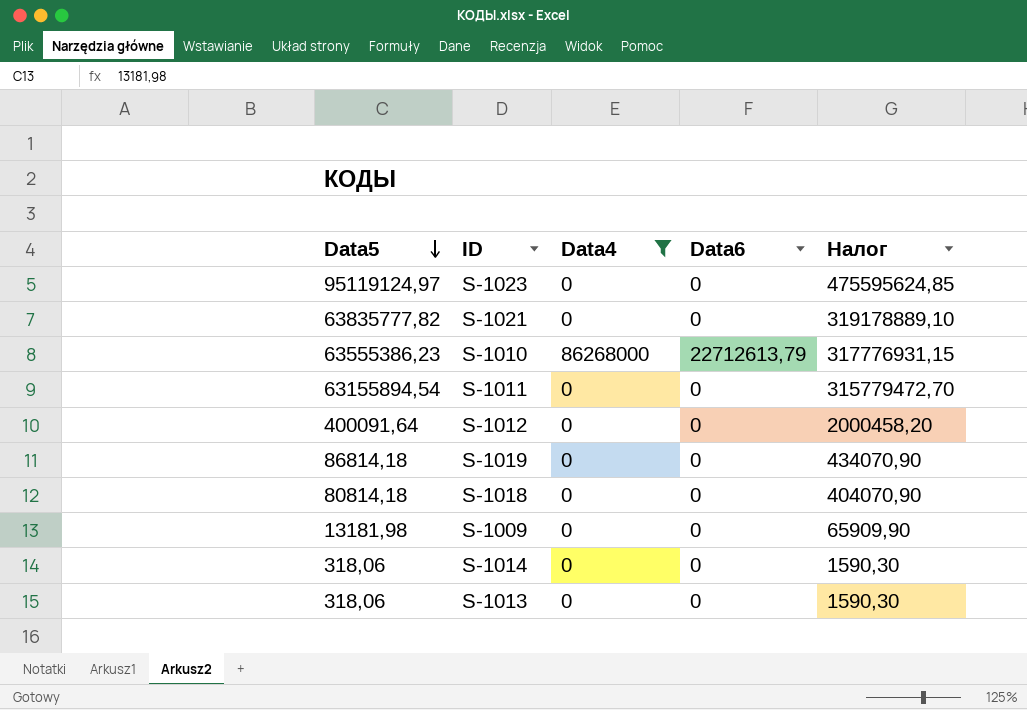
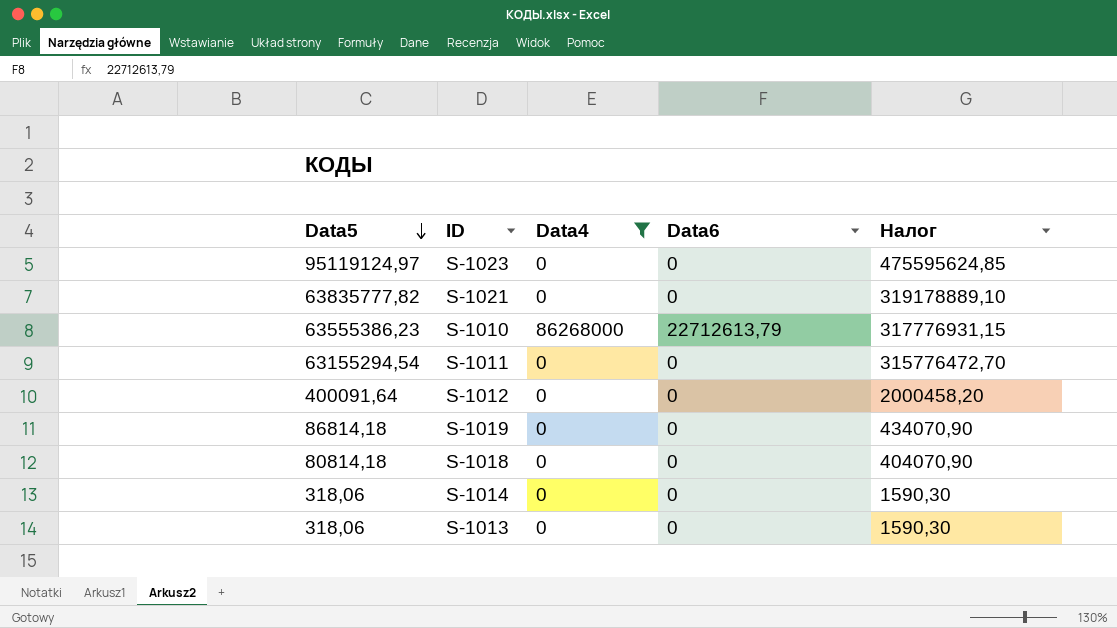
row S-1009: 13181,98 | 0 | 0 | 65909,90 -> none
S-1011 | Data5: 63155894,54 -> 63155294,54
S-1011 | Налог: 315779472,70 -> 315776472,70

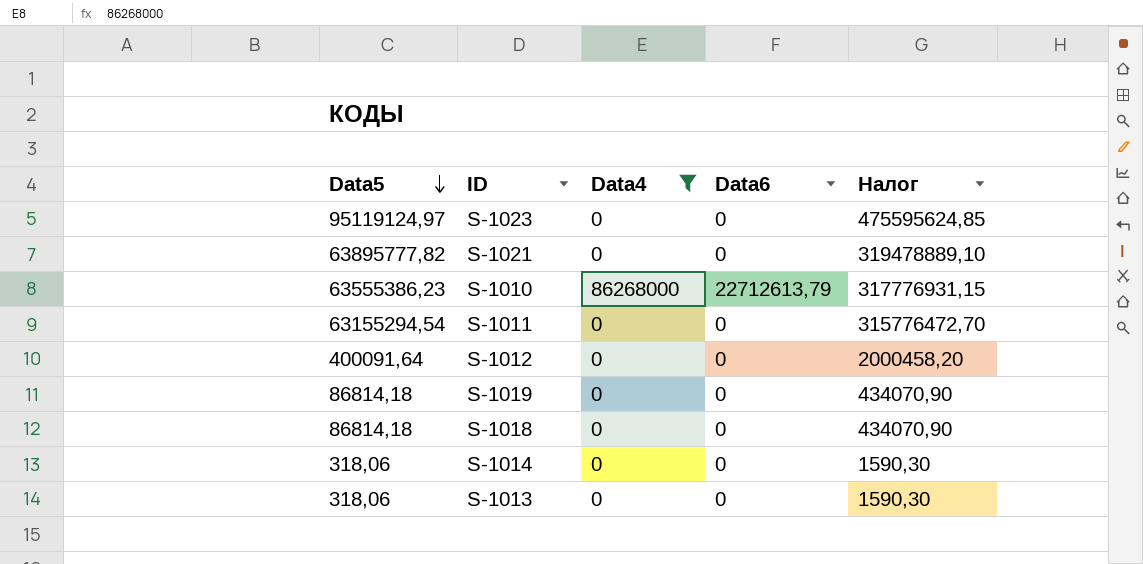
S-1021 | Data5: 63835777,82 -> 63895777,82
S-1021 | Налог: 319178889,10 -> 319478889,10
S-1018 | Data5: 80814,18 -> 86814,18
S-1018 | Налог: 404070,90 -> 434070,90

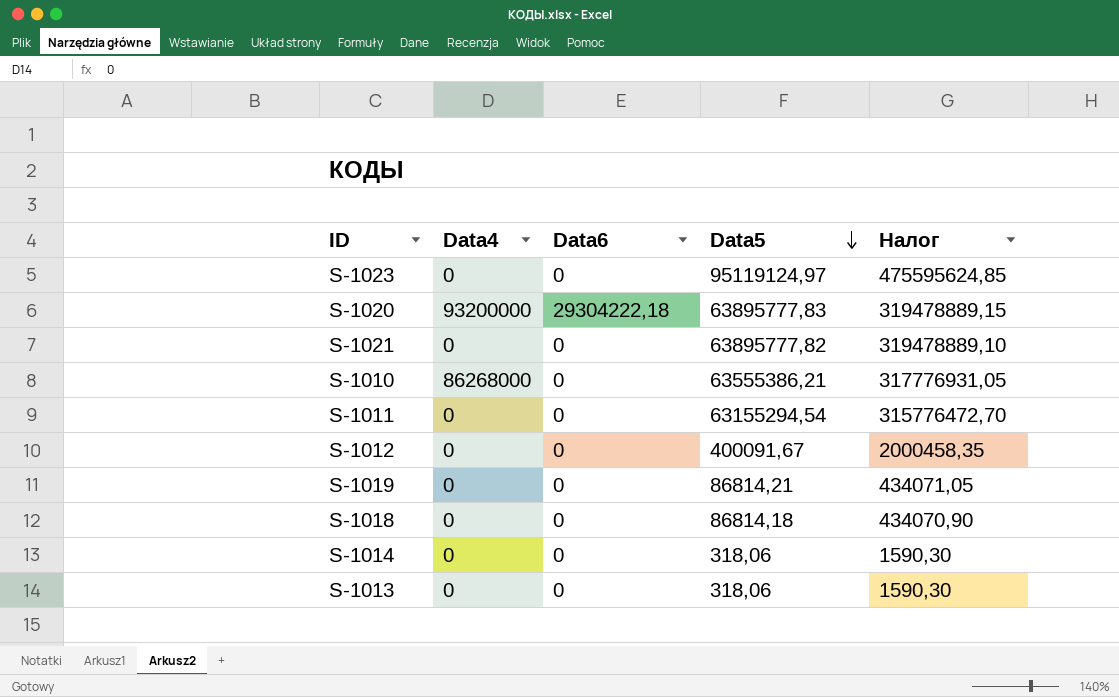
filter: Data4 != 93200000 -> none
column Data5 | position: 1 -> 4
S-1010 | Data6: 22712613,79 -> 0
S-1010 | Data5: 63555386,23 -> 63555386,21
S-1010 | Налог: 317776931,15 -> 317776931,05
S-1012 | Data5: 400091,64 -> 400091,67
S-1012 | Налог: 2000458,20 -> 2000458,35
S-1019 | Data5: 86814,18 -> 86814,21
S-1019 | Налог: 434070,90 -> 434071,05

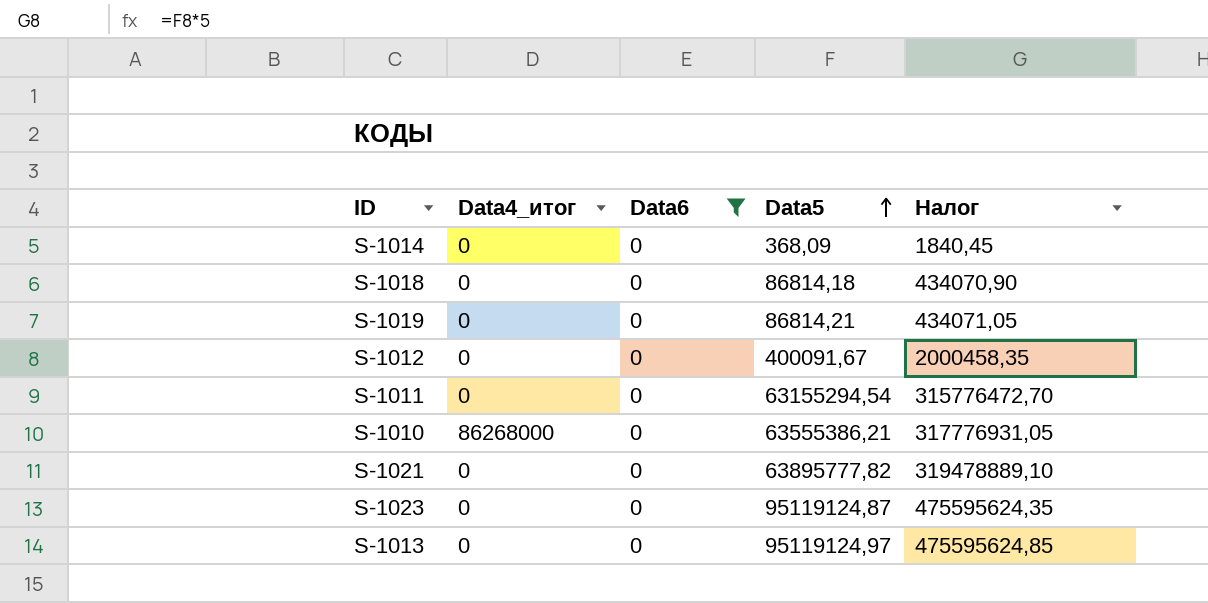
filter: none -> Data6 = 0
row order: Data5 descending -> Data5 ascending
column name: Data4 -> Data4_итог
S-1014 | Data5: 318,06 -> 368,09
S-1014 | Налог: 1590,30 -> 1840,45
S-1023 | Data5: 95119124,97 -> 95119124,87
S-1023 | Налог: 475595624,85 -> 475595624,35
S-1013 | Data5: 318,06 -> 95119124,97
S-1013 | Налог: 1590,30 -> 475595624,85

